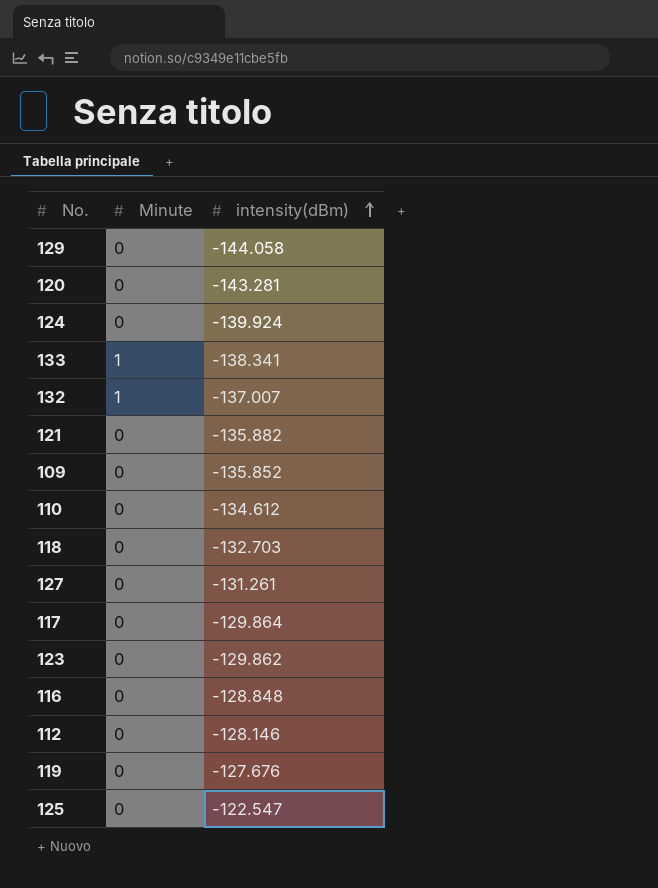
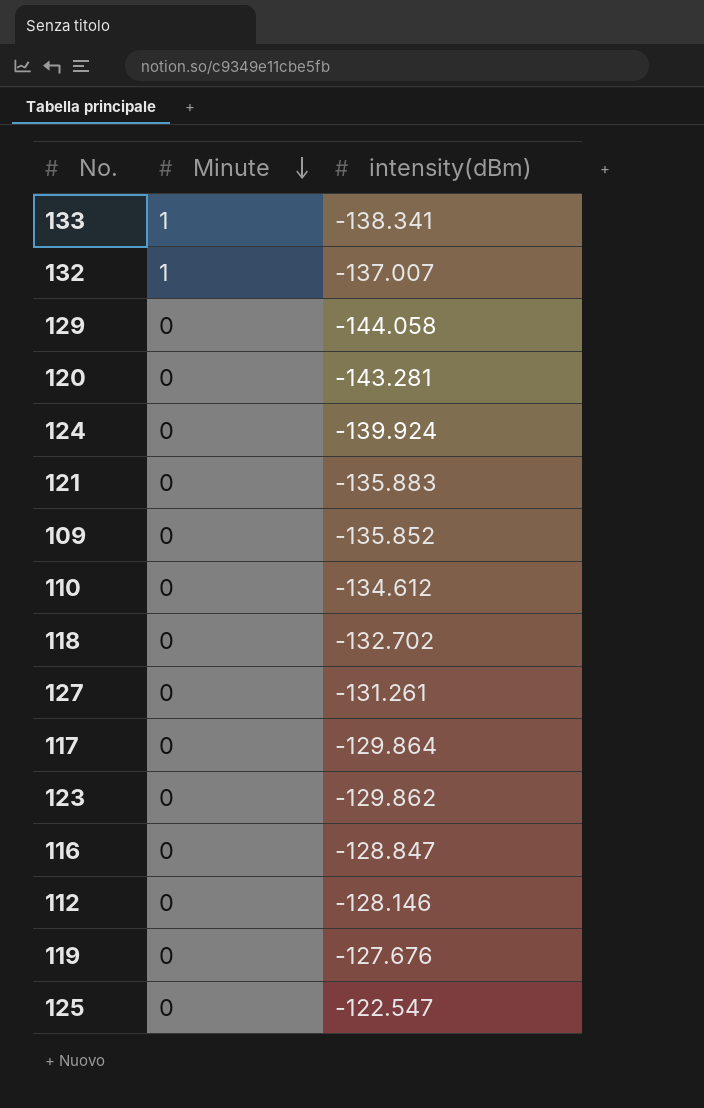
row order: intensity(dBm) ascending -> Minute descending
121 | intensity(dBm): -135.882 -> -135.883
118 | intensity(dBm): -132.703 -> -132.702
116 | intensity(dBm): -128.848 -> -128.847

